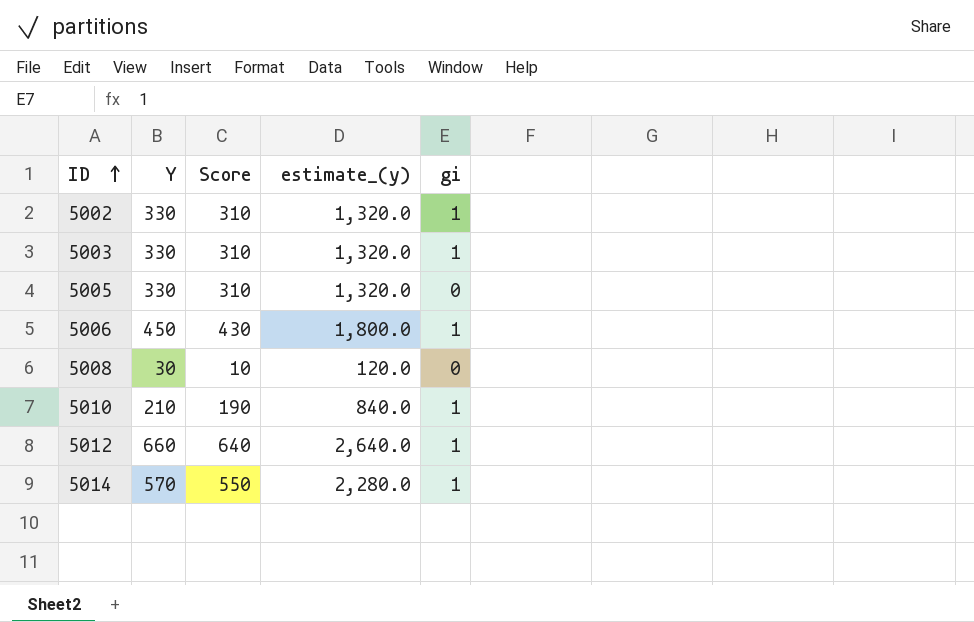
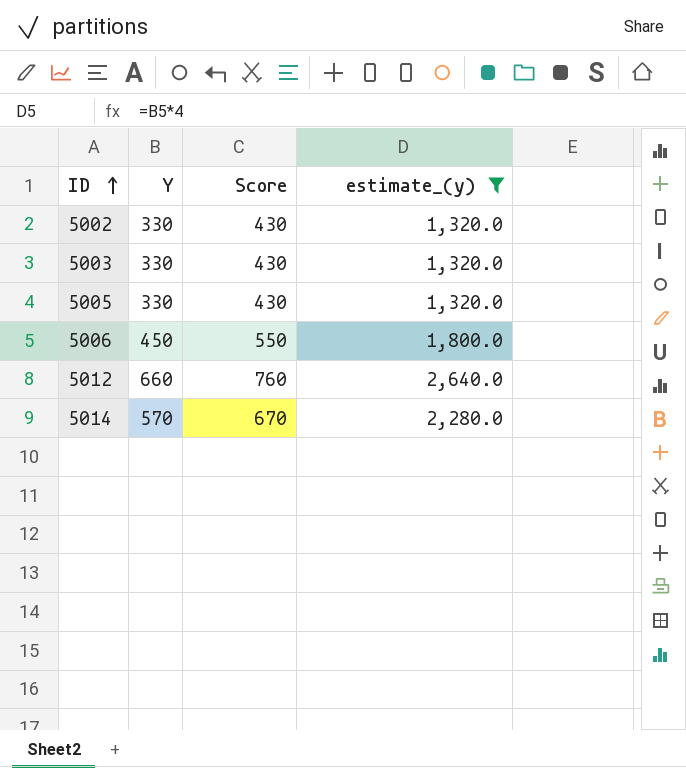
filter: none -> estimate_(y) >= 1,320.0
column gi | position: 5 -> none
column Score | formula: [Y] - 20 -> [Y] + 100

